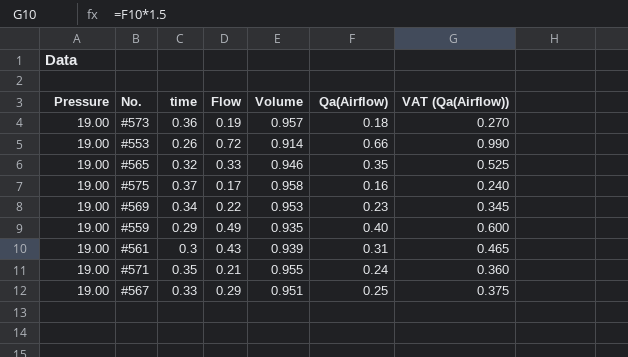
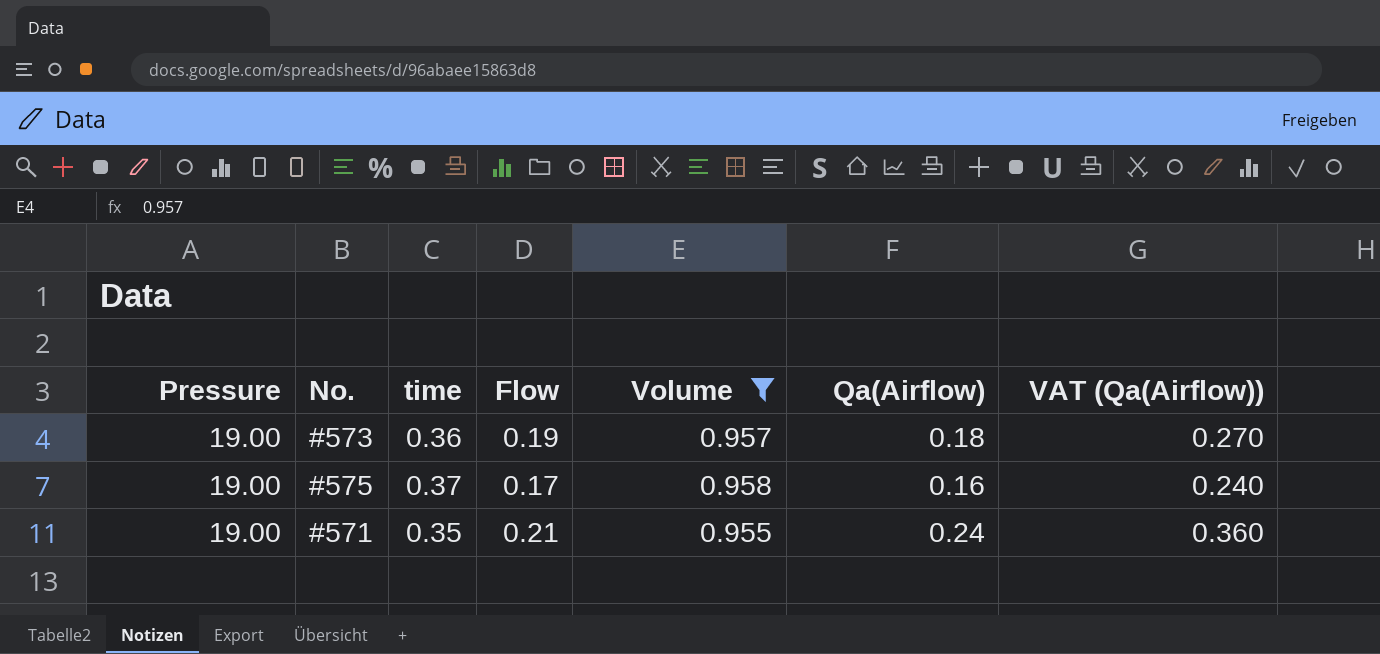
filter: none -> Volume >= 0.955

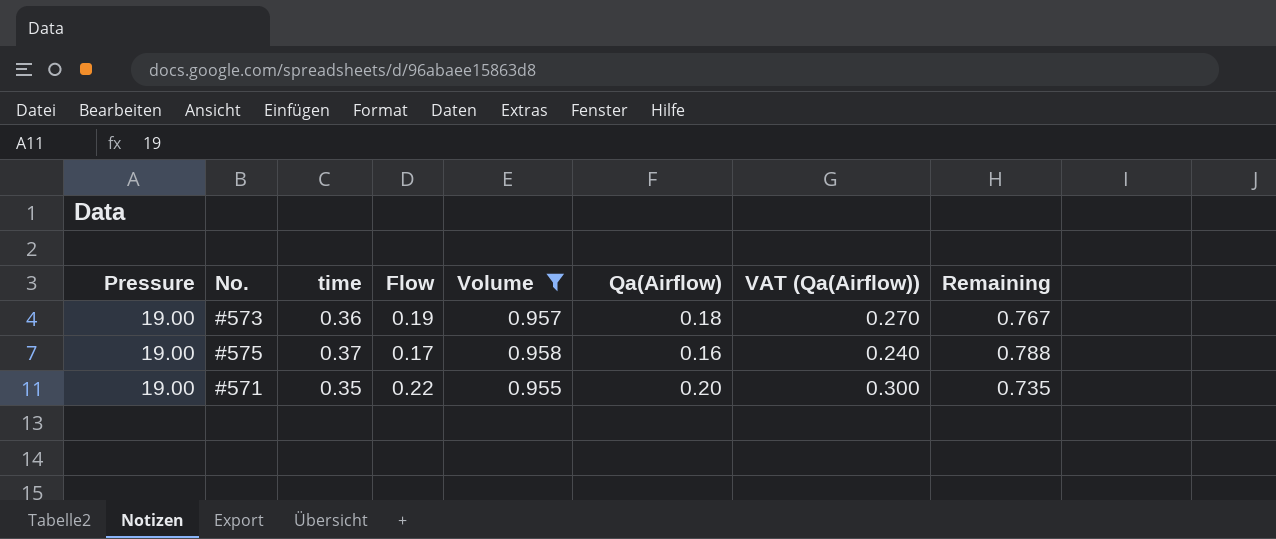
column Remaining | formula: none -> [Volume] - [Flow]
#571 | Flow: 0.21 -> 0.22
#571 | Qa(Airflow): 0.24 -> 0.20
#571 | VAT (Qa(Airflow)): 0.360 -> 0.300

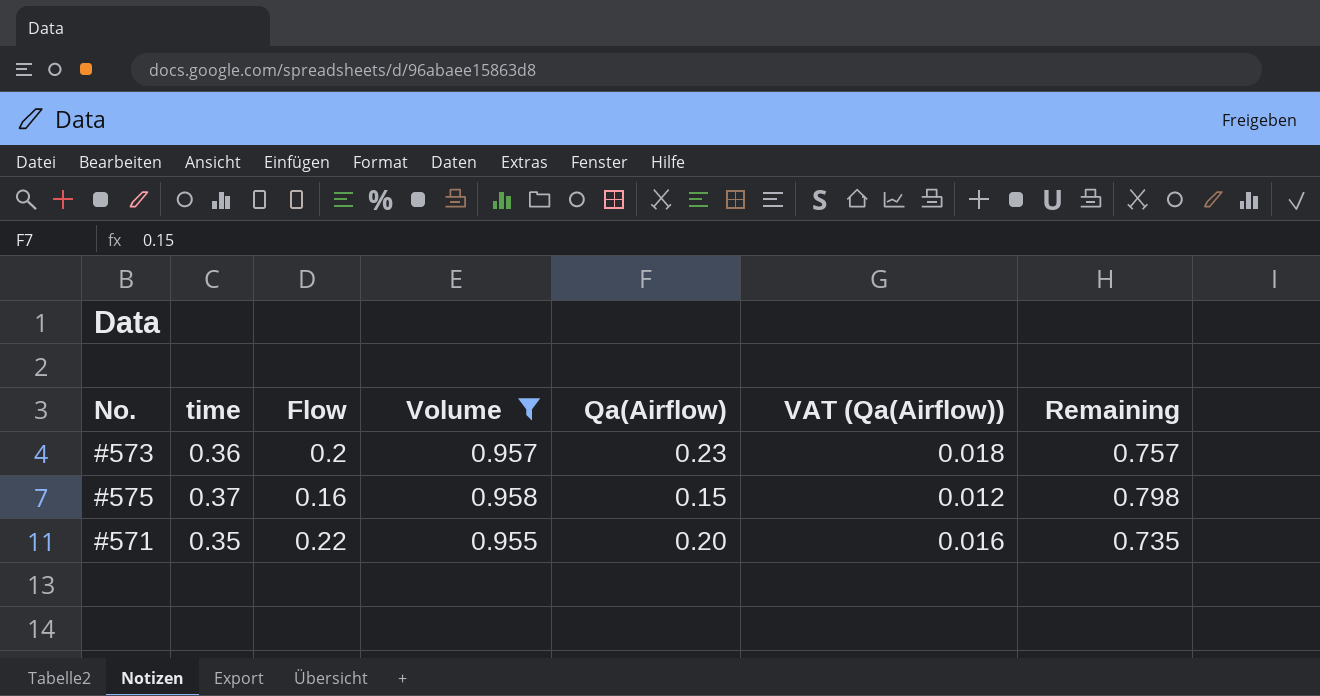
column Pressure | position: 1 -> none
column VAT (Qa(Airflow)) | formula: [Qa(Airflow)] * 1.5 -> [Qa(Airflow)] * 0.08
#573 | Flow: 0.19 -> 0.2
#573 | Qa(Airflow): 0.18 -> 0.23
#573 | Remaining: 0.767 -> 0.757
#575 | Flow: 0.17 -> 0.16
#575 | Qa(Airflow): 0.16 -> 0.15
#575 | Remaining: 0.788 -> 0.798

